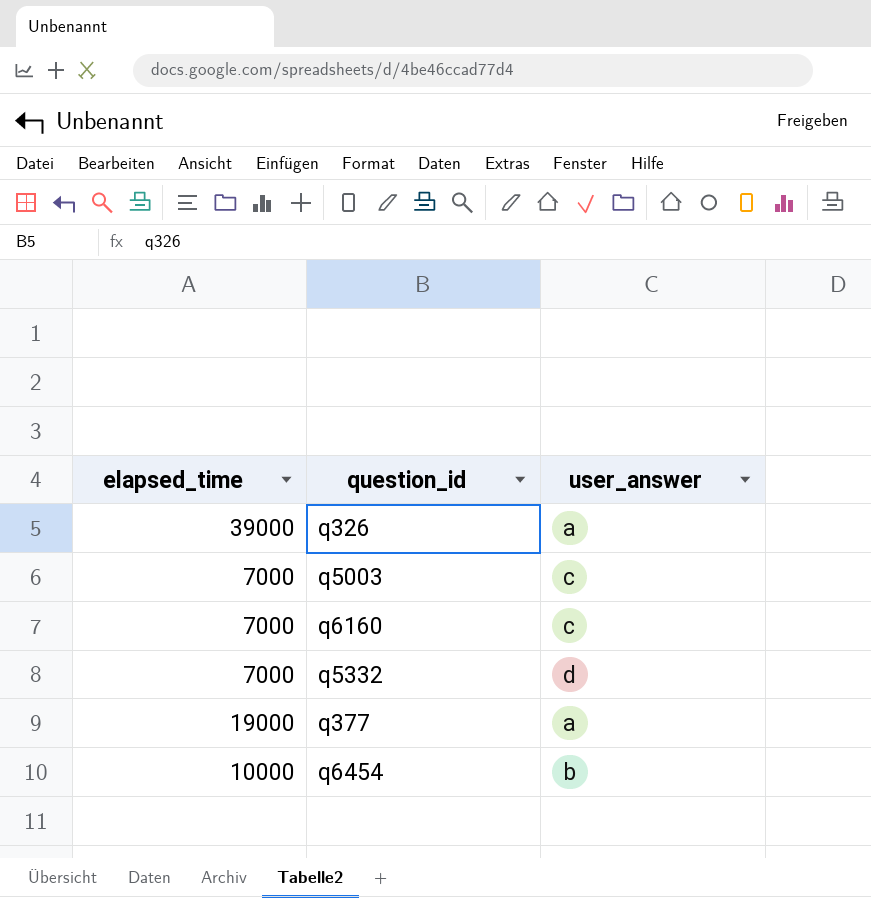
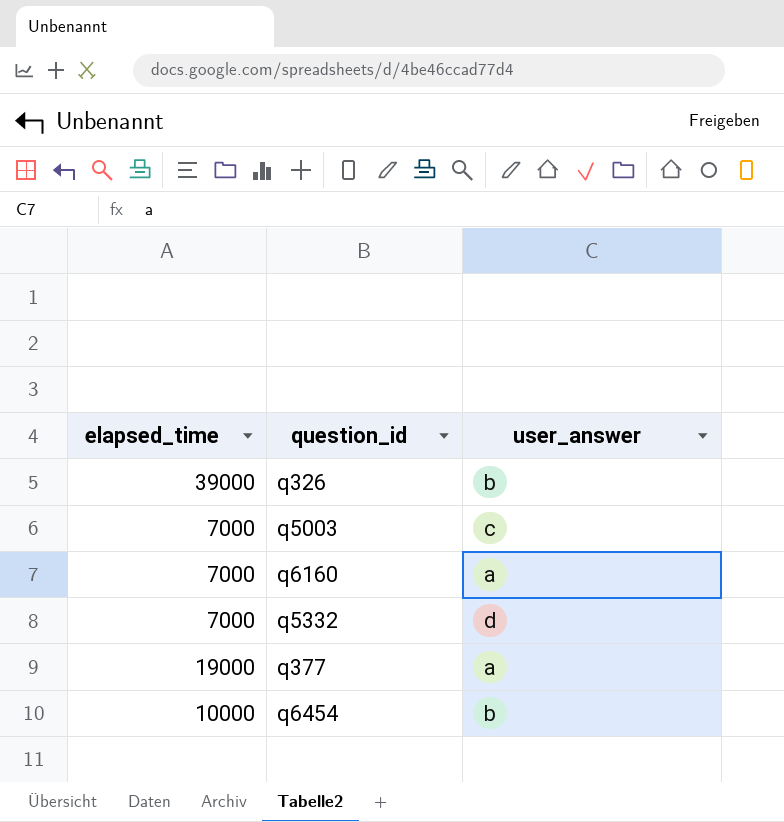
q326 | user_answer: a -> b
q6160 | user_answer: c -> a

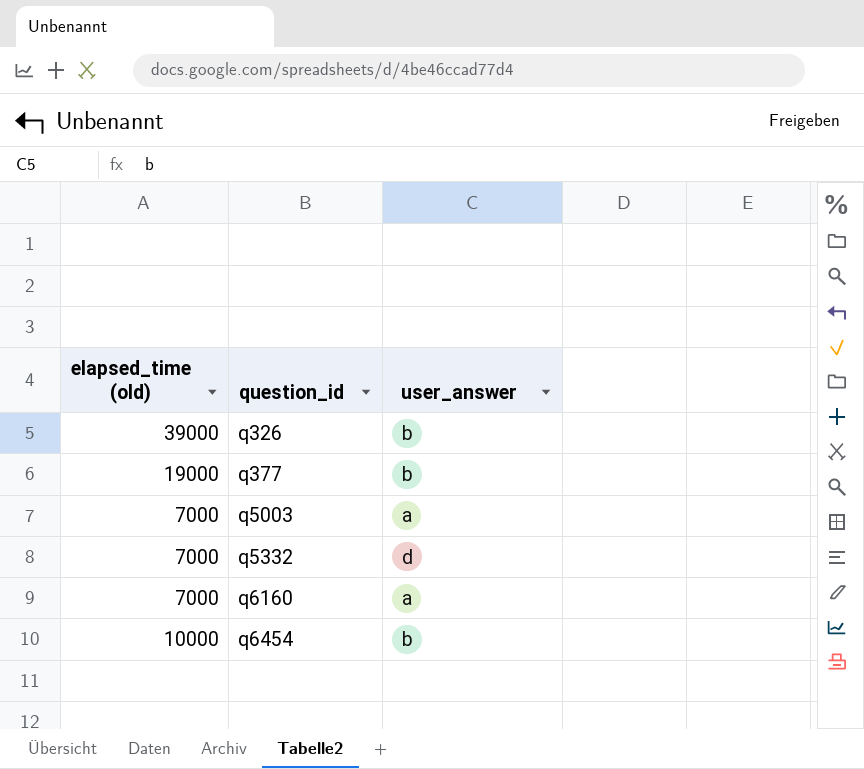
row order: none -> question_id ascending
column name: elapsed_time -> elapsed_time (old)
q377 | user_answer: a -> b
q5003 | user_answer: c -> a

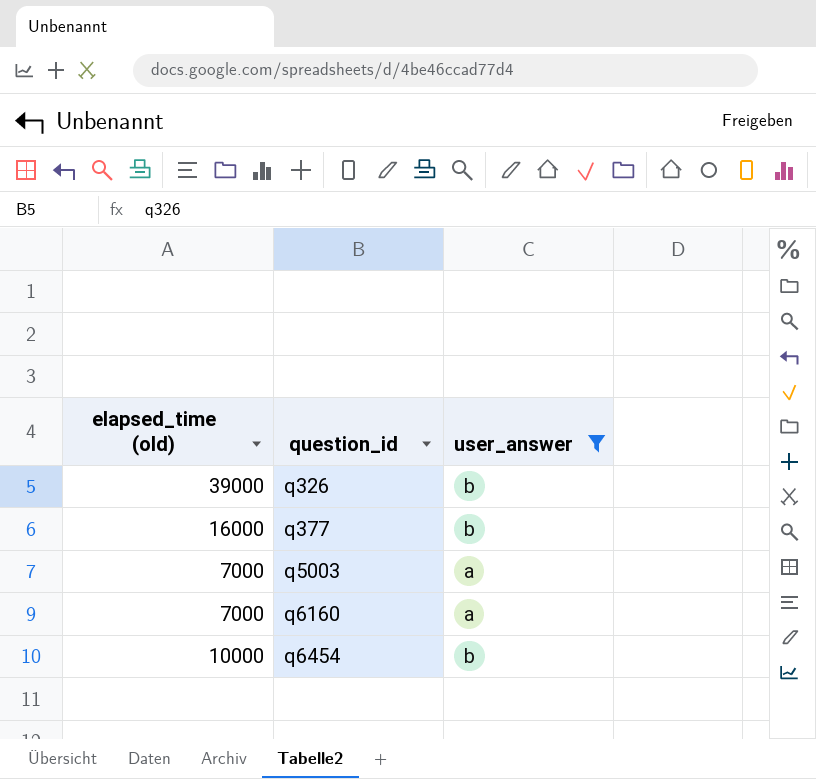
filter: none -> user_answer != d
q377 | elapsed_time (old): 19000 -> 16000

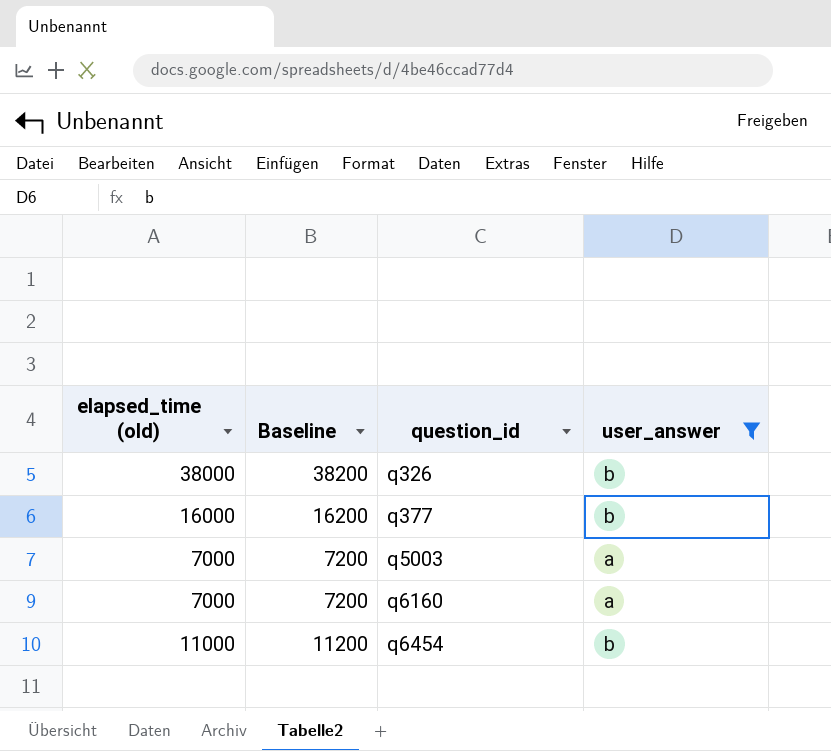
column Baseline | formula: none -> [elapsed_time (old)] + 200
q326 | elapsed_time (old): 39000 -> 38000
q6454 | elapsed_time (old): 10000 -> 11000

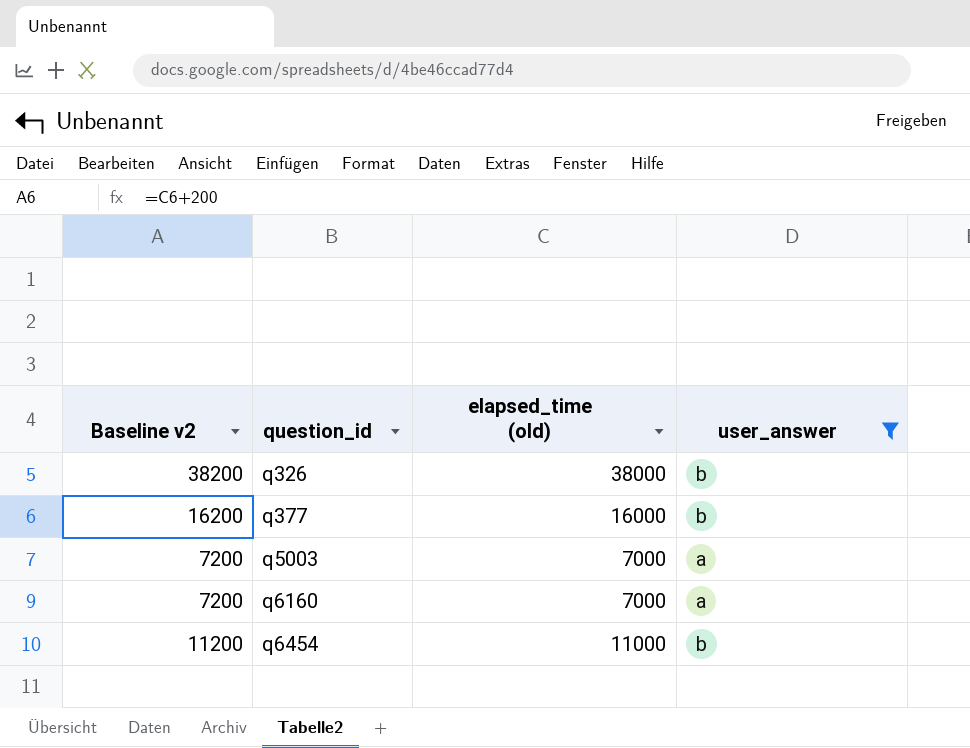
column name: Baseline -> Baseline v2
column elapsed_time (old) | position: 1 -> 3

